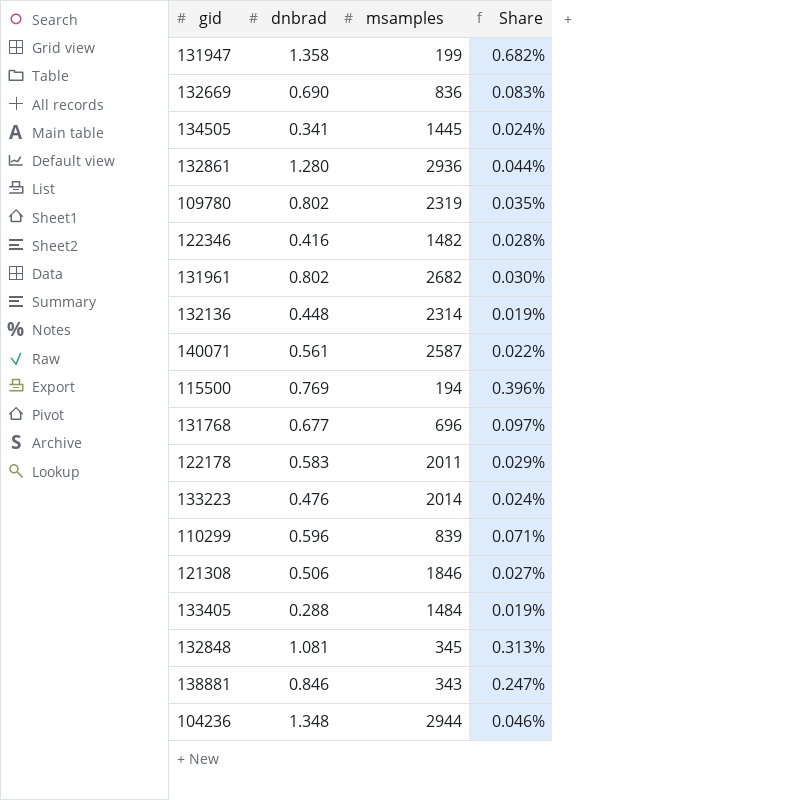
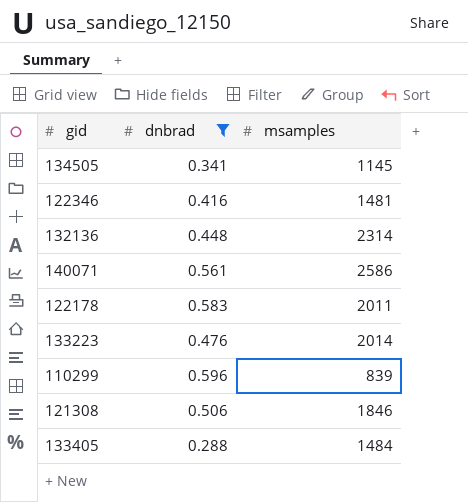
filter: none -> dnbrad <= 0.596
column Share | formula: [dnbrad] / [msamples] -> none
134505 | msamples: 1445 -> 1145
122346 | msamples: 1482 -> 1481
140071 | msamples: 2587 -> 2586

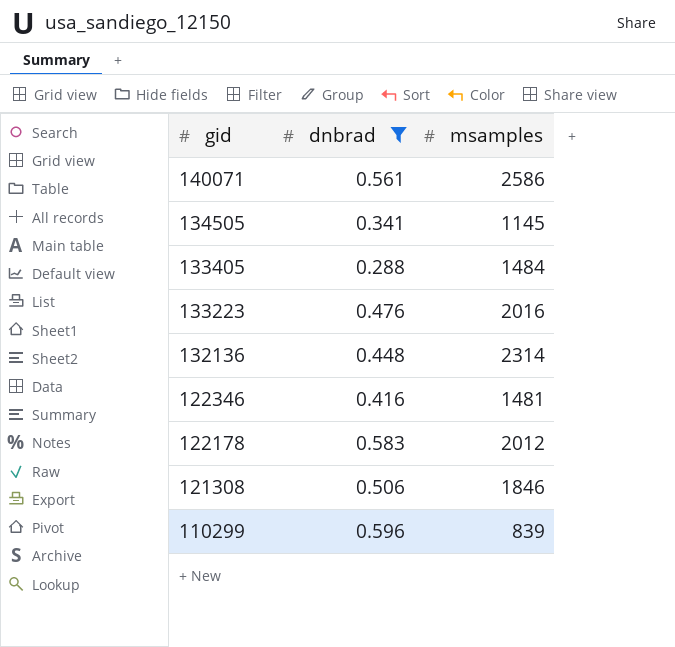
row order: none -> gid descending
133223 | msamples: 2014 -> 2016
122178 | msamples: 2011 -> 2012

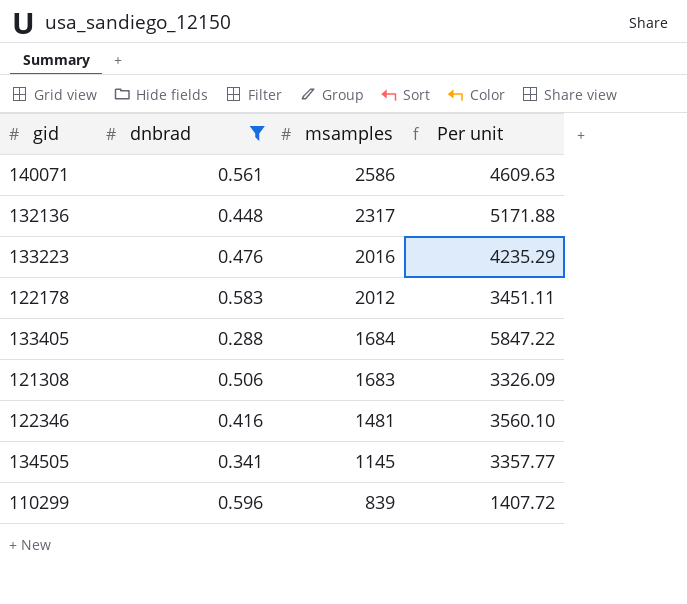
row order: gid descending -> msamples descending
column Per unit | formula: none -> [msamples] / [dnbrad]
132136 | msamples: 2314 -> 2317
133405 | msamples: 1484 -> 1684
121308 | msamples: 1846 -> 1683

